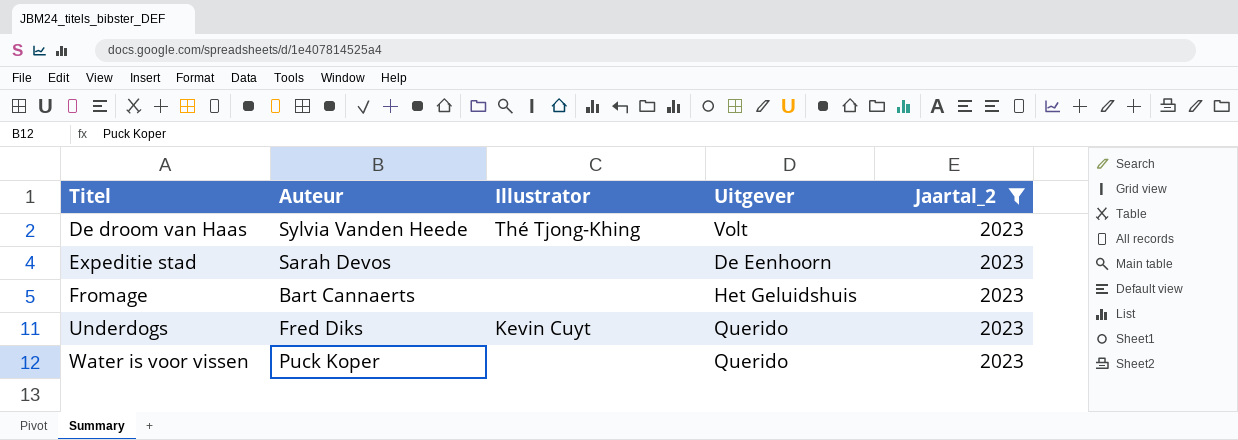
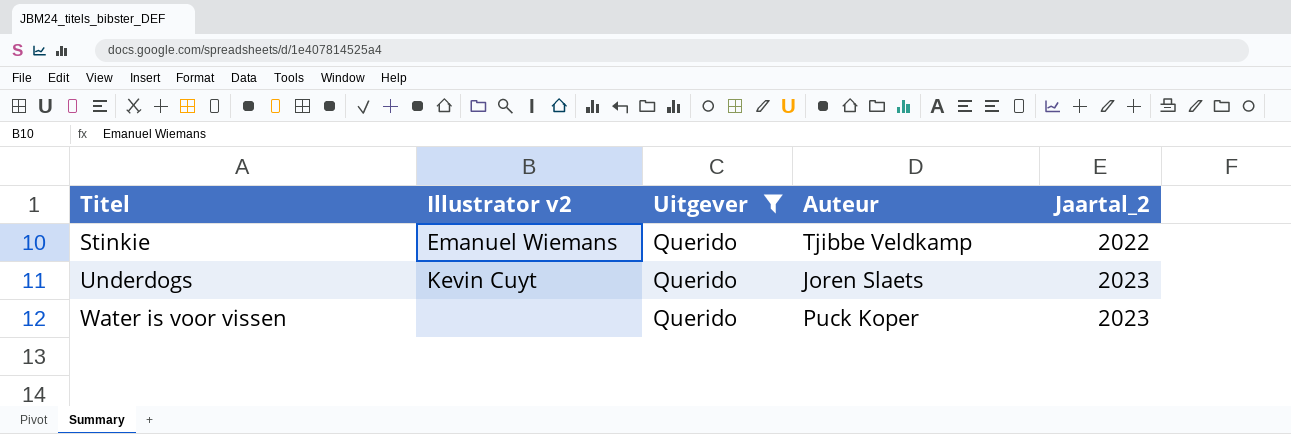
filter: Jaartal_2 = 2023 -> Uitgever = Querido
column name: Illustrator -> Illustrator v2
column Auteur | position: 2 -> 4
Underdogs | Auteur: Fred Diks -> Joren Slaets

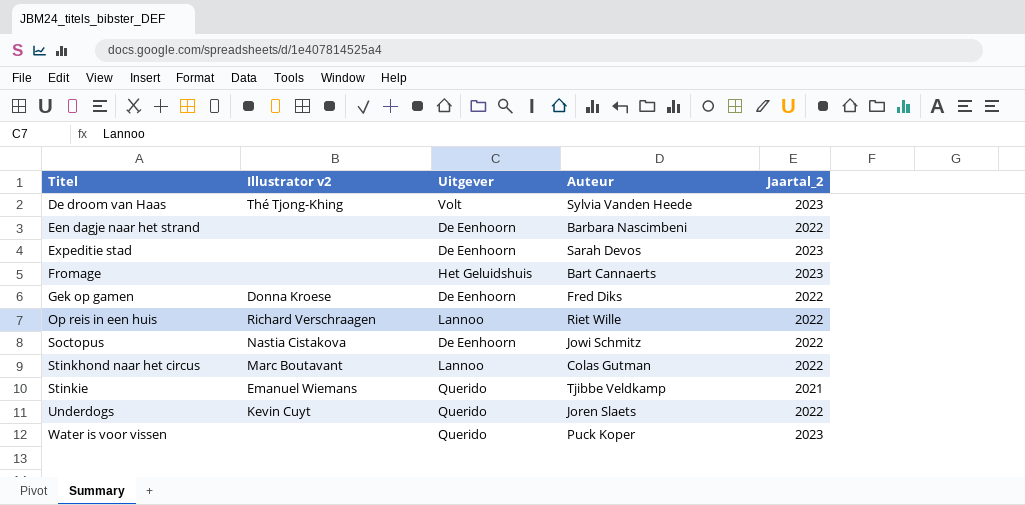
filter: Uitgever = Querido -> none
Stinkie | Jaartal_2: 2022 -> 2021
Underdogs | Jaartal_2: 2023 -> 2022

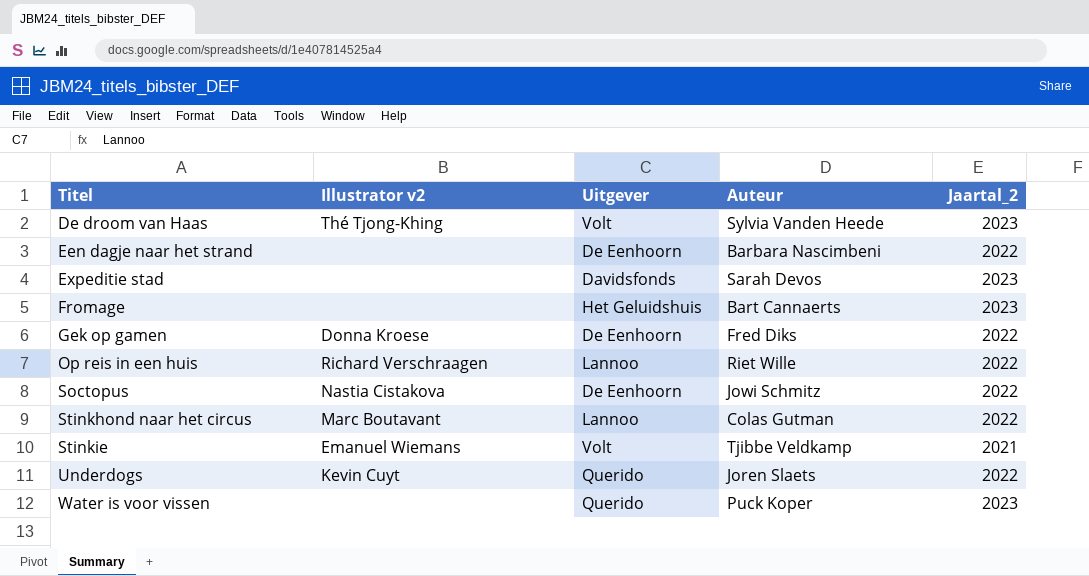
Expeditie stad | Uitgever: De Eenhoorn -> Davidsfonds
Stinkie | Uitgever: Querido -> Volt

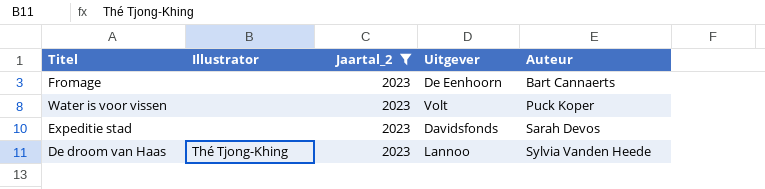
filter: none -> Jaartal_2 = 2023
row order: Titel ascending -> Auteur ascending
column name: Illustrator v2 -> Illustrator
column Jaartal_2 | position: 5 -> 3
Fromage | Uitgever: Het Geluidshuis -> De Eenhoorn
Water is voor vissen | Uitgever: Querido -> Volt
De droom van Haas | Uitgever: Volt -> Lannoo

